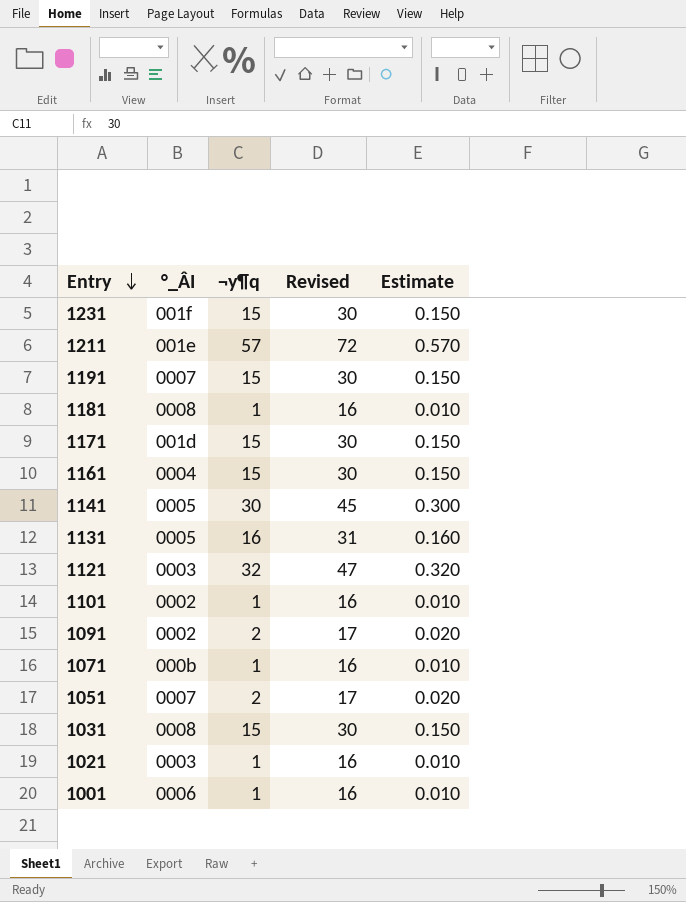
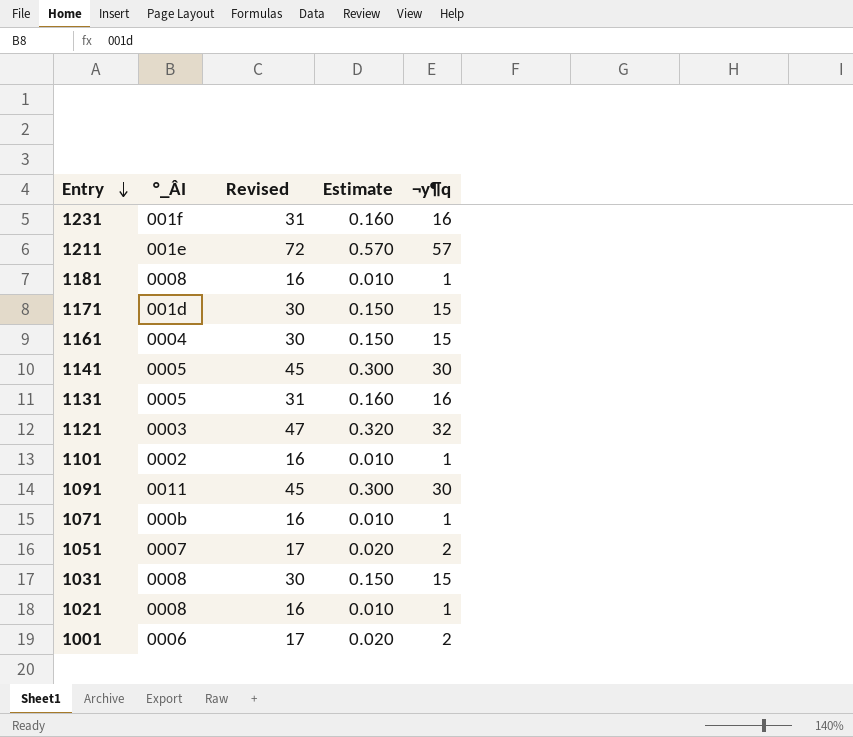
column ¬y¶q | position: 3 -> 5
row 1191: 0007 | 15 | 30 | 0.150 -> none
1231 | Revised: 30 -> 31
1231 | Estimate: 0.150 -> 0.160
1231 | ¬y¶q: 15 -> 16
1091 | °_ÂI: 0002 -> 0011
1091 | Revised: 17 -> 45
1091 | Estimate: 0.020 -> 0.300
1091 | ¬y¶q: 2 -> 30
1021 | °_ÂI: 0003 -> 0008
1001 | Revised: 16 -> 17
1001 | Estimate: 0.010 -> 0.020
1001 | ¬y¶q: 1 -> 2

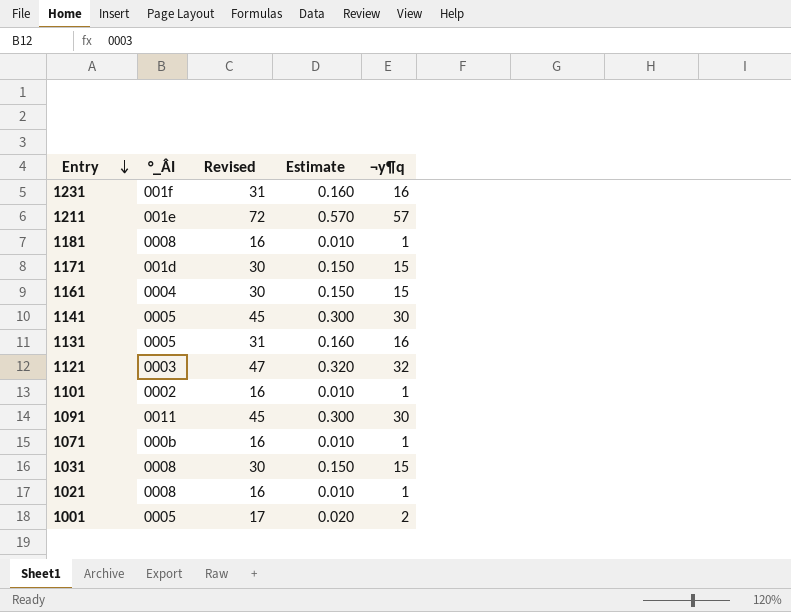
row 1051: 0007 | 17 | 0.020 | 2 -> none
1001 | °_ÂI: 0006 -> 0005

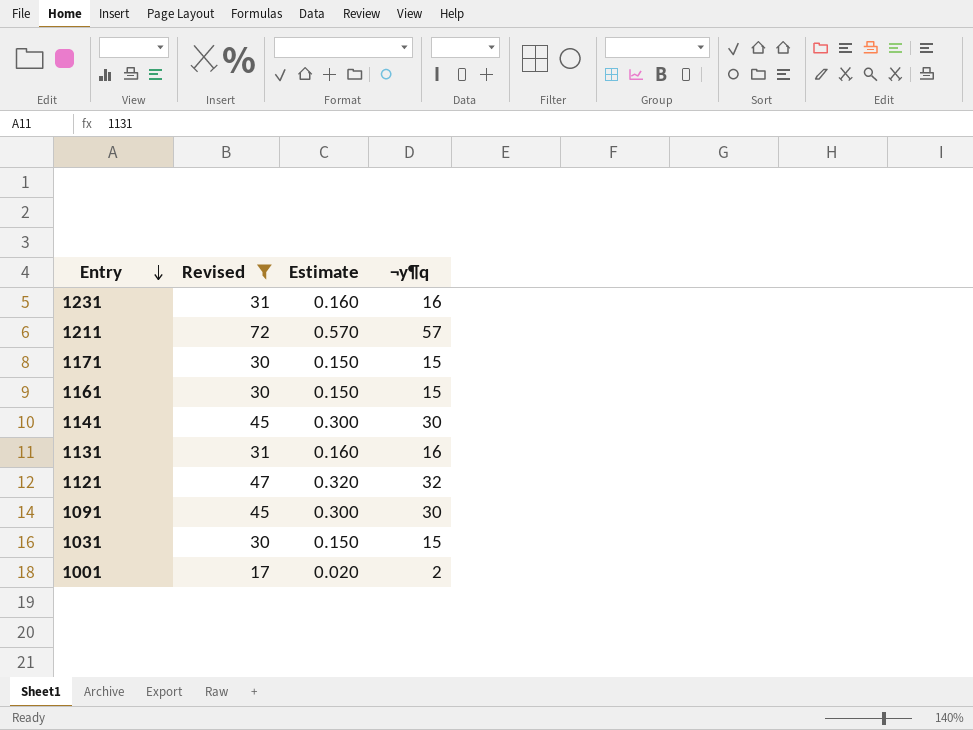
filter: none -> Revised != 16
column °_ÂI | position: 2 -> none

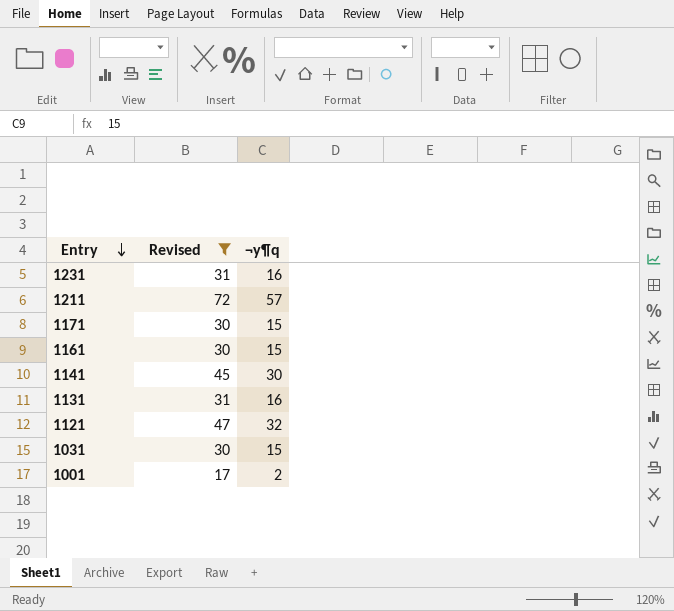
column Estimate | formula: [¬y¶q] * 0.01 -> none
row 1091: 45 | 0.300 | 30 -> none

